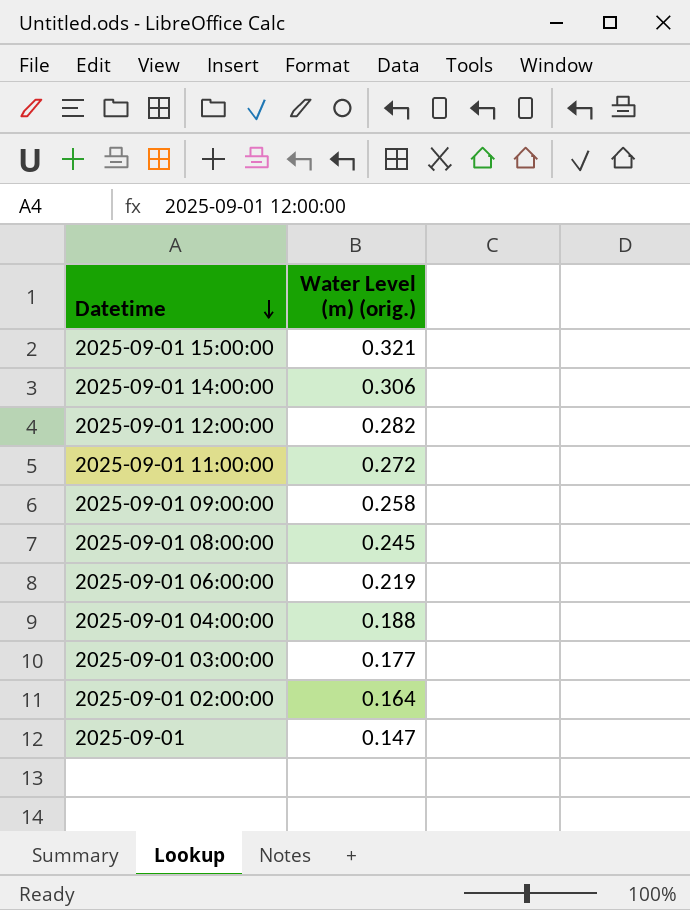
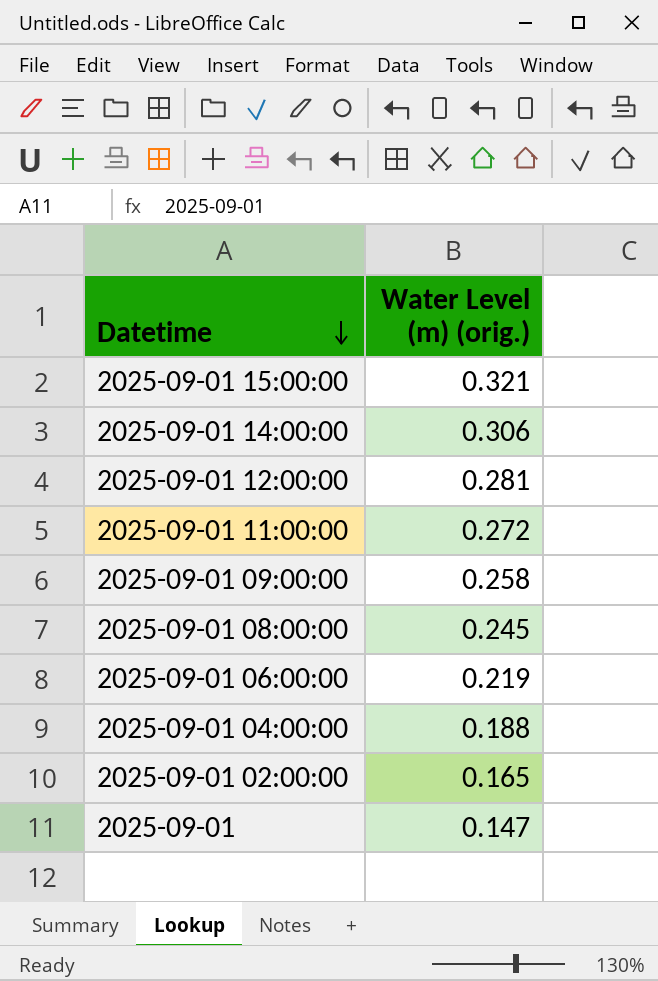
row 2025-09-01 03:00:00: 0.177 -> none
2025-09-01 12:00:00 | Water Level (m) (orig.): 0.282 -> 0.281
2025-09-01 02:00:00 | Water Level (m) (orig.): 0.164 -> 0.165

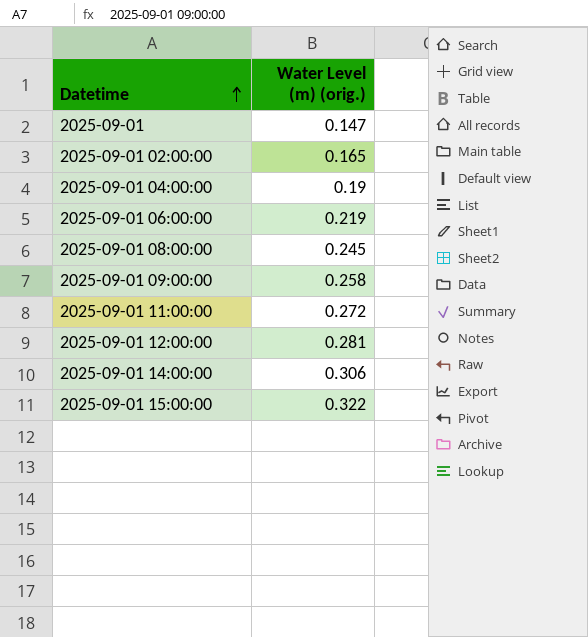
row order: Datetime descending -> Datetime ascending
2025-09-01 04:00:00 | Water Level (m) (orig.): 0.188 -> 0.19
2025-09-01 15:00:00 | Water Level (m) (orig.): 0.321 -> 0.322

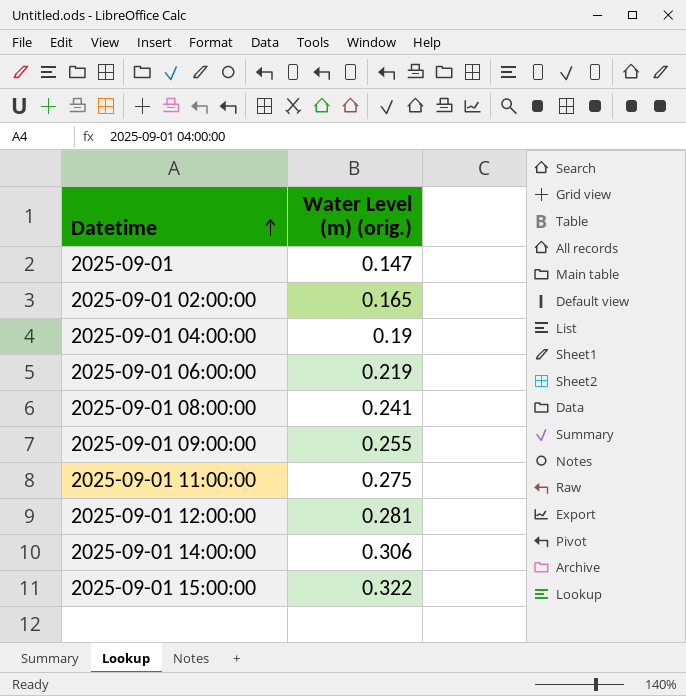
2025-09-01 08:00:00 | Water Level (m) (orig.): 0.245 -> 0.241
2025-09-01 09:00:00 | Water Level (m) (orig.): 0.258 -> 0.255
2025-09-01 11:00:00 | Water Level (m) (orig.): 0.272 -> 0.275

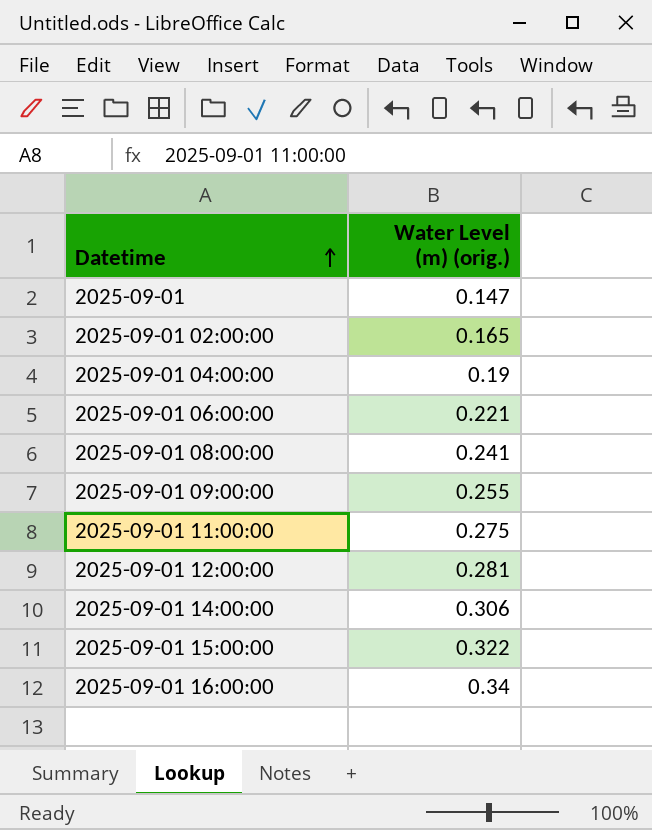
2025-09-01 06:00:00 | Water Level (m) (orig.): 0.219 -> 0.221
row 2025-09-01 16:00:00: none -> 0.34

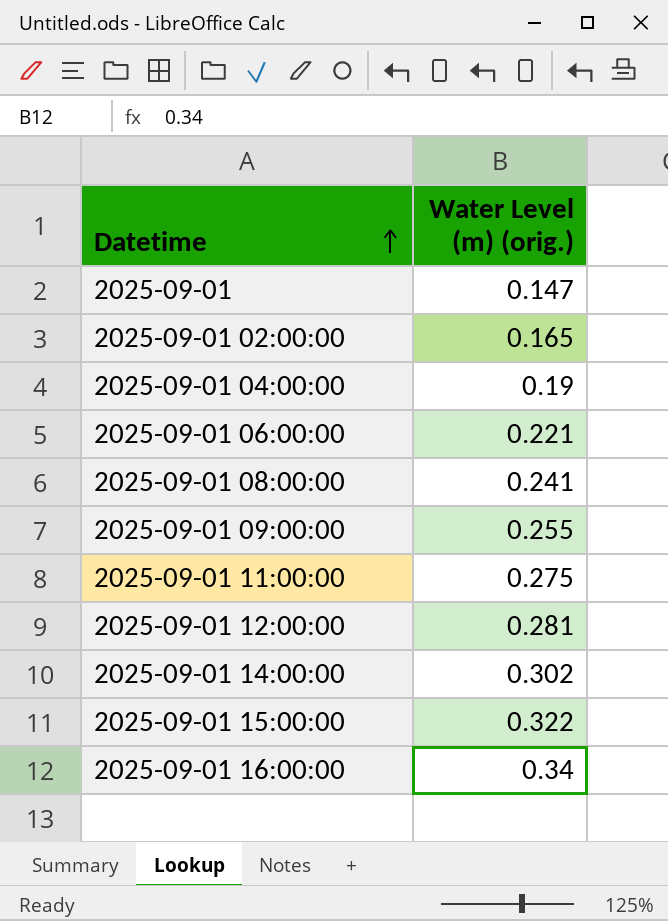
2025-09-01 14:00:00 | Water Level (m) (orig.): 0.306 -> 0.302

